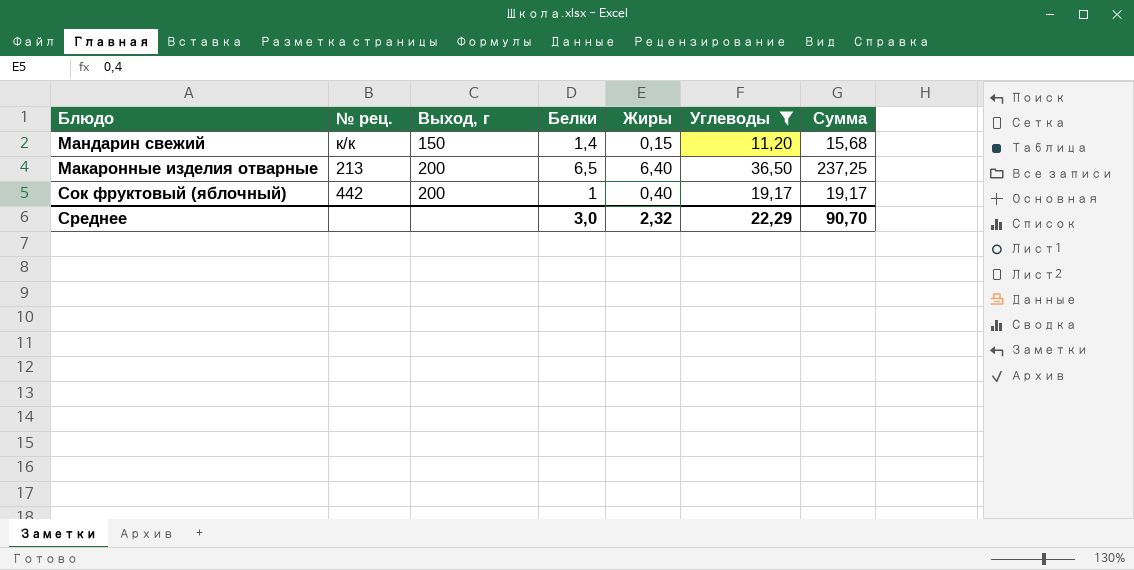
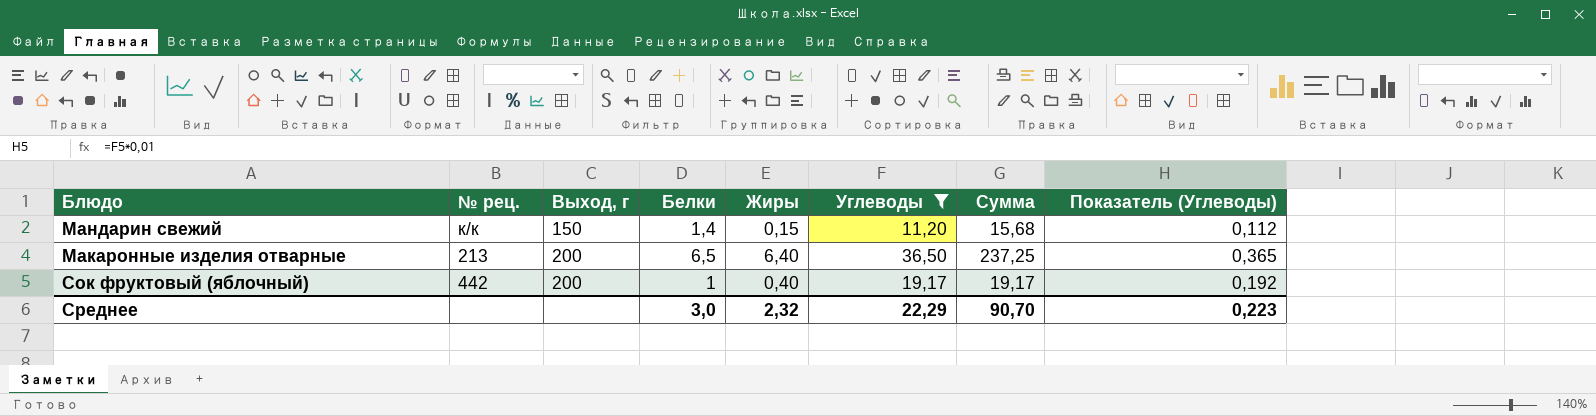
column Показатель (Углеводы) | formula: none -> [Углеводы] * 0,01

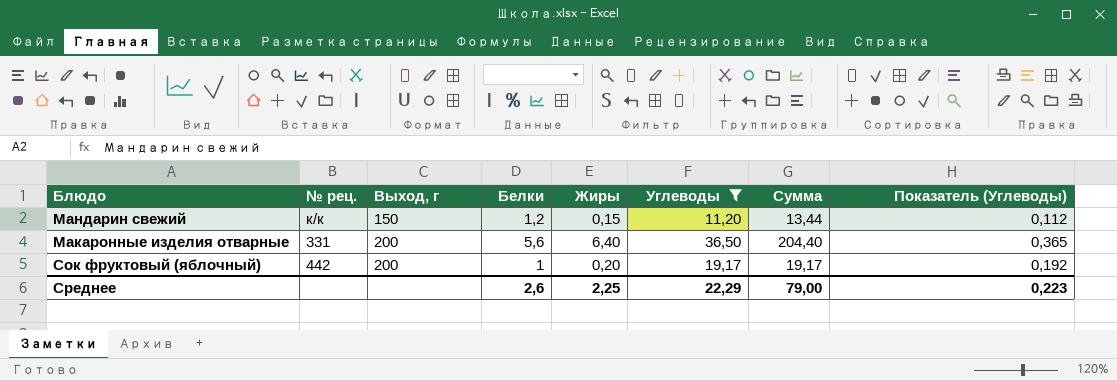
Мандарин свежий | Белки: 1,4 -> 1,2
Мандарин свежий | Сумма: 15,68 -> 13,44
Макаронные изделия отварные | № рец.: 213 -> 331
Макаронные изделия отварные | Белки: 6,5 -> 5,6
Макаронные изделия отварные | Сумма: 237,25 -> 204,40
Сок фруктовый (яблочный) | Жиры: 0,40 -> 0,20
Среднее | Белки: 3,0 -> 2,6
Среднее | Жиры: 2,32 -> 2,25
Среднее | Сумма: 90,70 -> 79,00

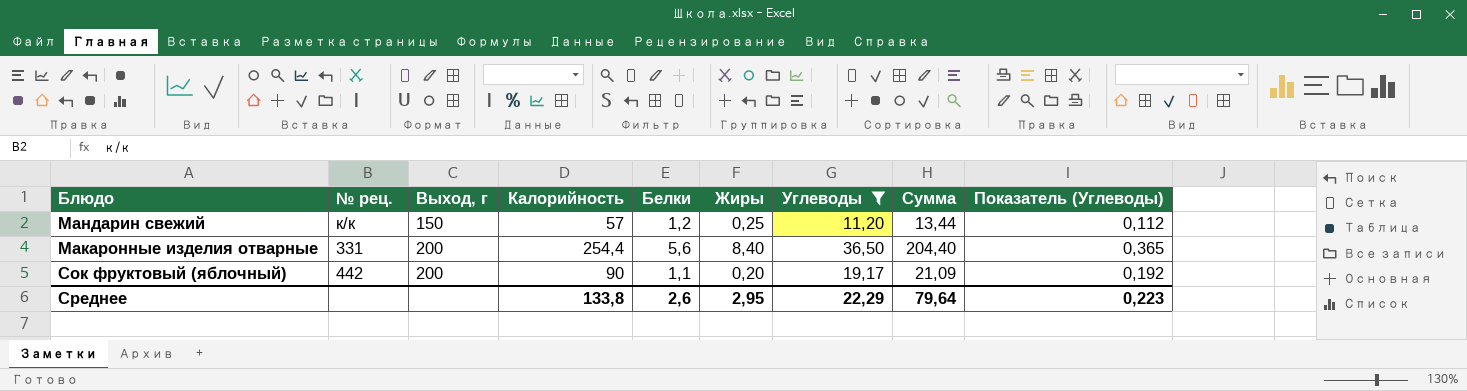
column Калорийность | position: none -> 4
Мандарин свежий | Жиры: 0,15 -> 0,25
Макаронные изделия отварные | Жиры: 6,40 -> 8,40
Сок фруктовый (яблочный) | Белки: 1 -> 1,1
Сок фруктовый (яблочный) | Сумма: 19,17 -> 21,09
Среднее | Жиры: 2,25 -> 2,95
Среднее | Сумма: 79,00 -> 79,64

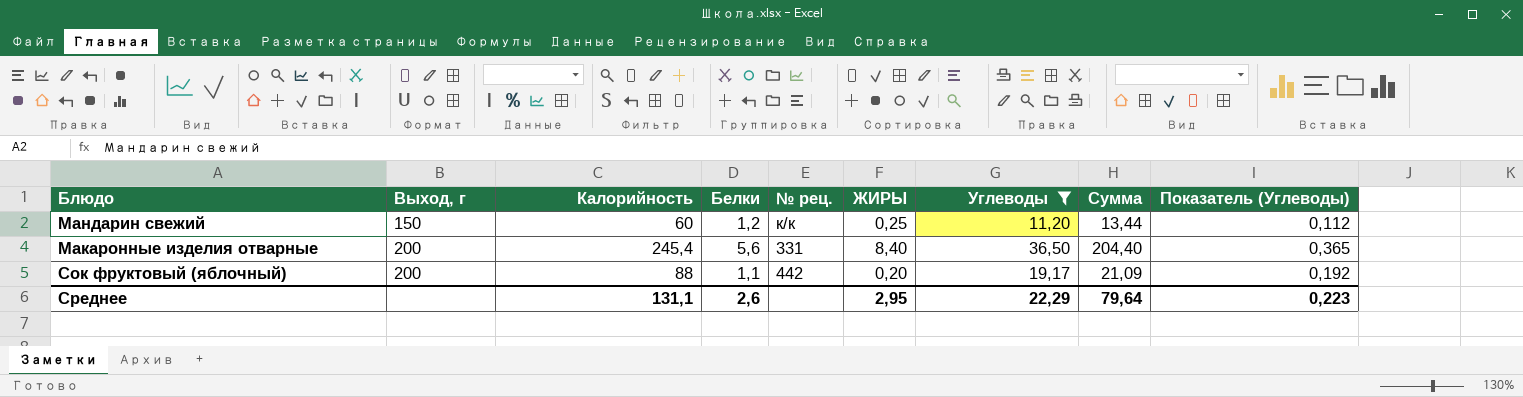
column № рец. | position: 2 -> 5
column name: Жиры -> ЖИРЫ
Мандарин свежий | Калорийность: 57 -> 60
Макаронные изделия отварные | Калорийность: 254,4 -> 245,4
Сок фруктовый (яблочный) | Калорийность: 90 -> 88
Среднее | Калорийность: 133,8 -> 131,1

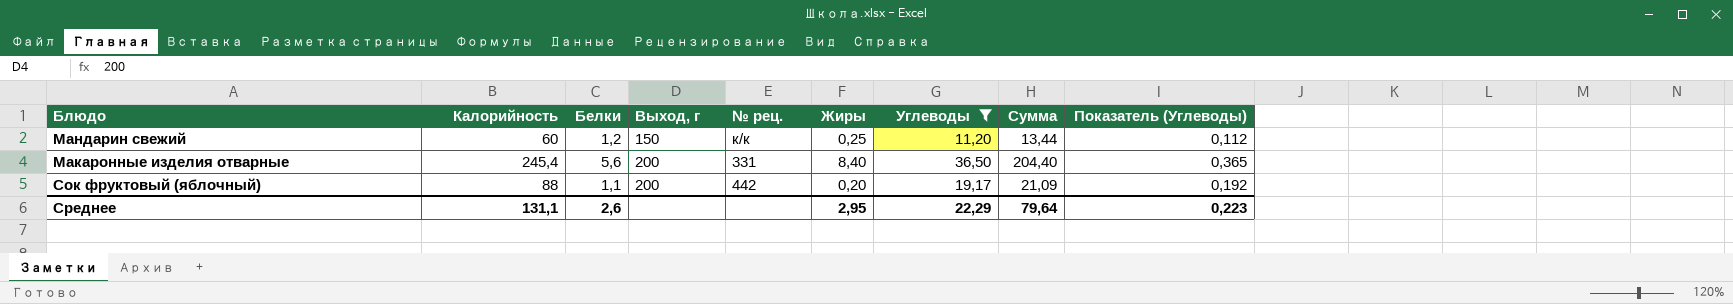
column Выход, г | position: 2 -> 4
column name: ЖИРЫ -> Жиры

